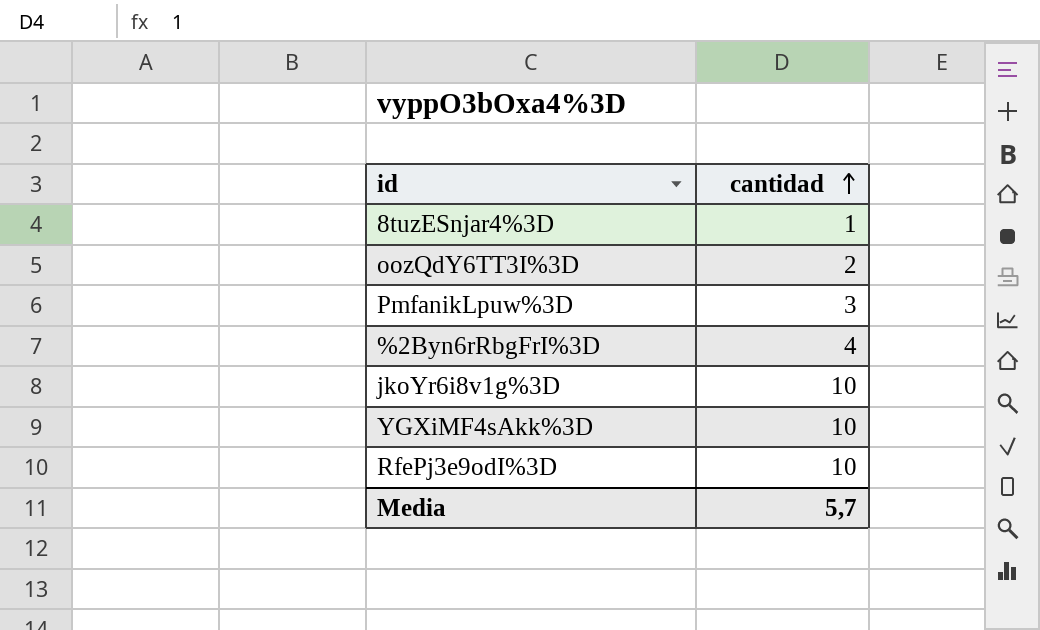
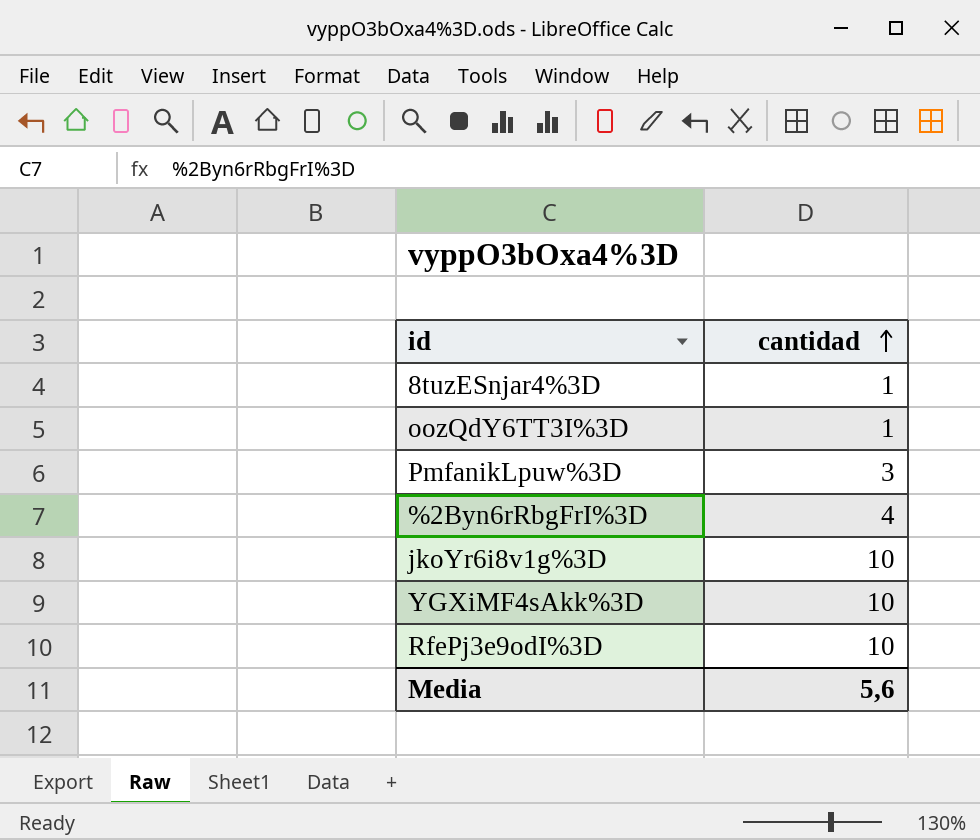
oozQdY6TT3I%3D | cantidad: 2 -> 1
Media | cantidad: 5,7 -> 5,6

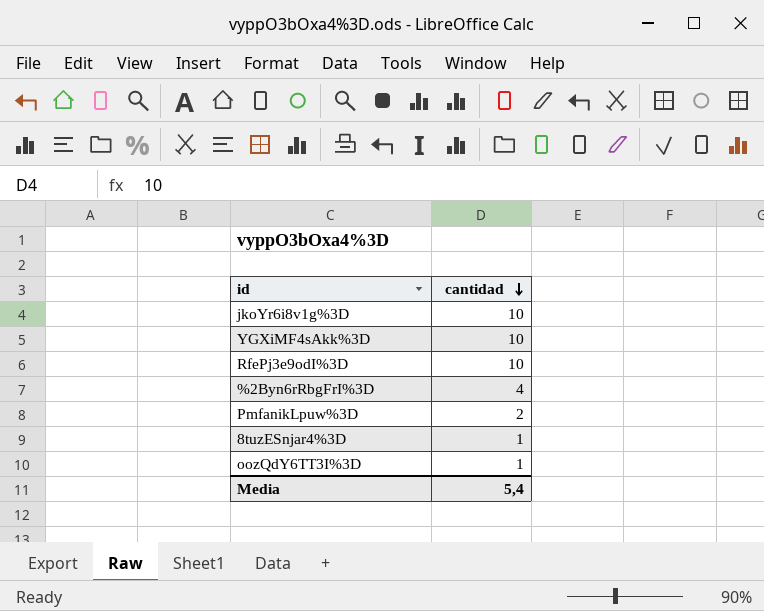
row order: cantidad ascending -> cantidad descending
PmfanikLpuw%3D | cantidad: 3 -> 2
Media | cantidad: 5,6 -> 5,4

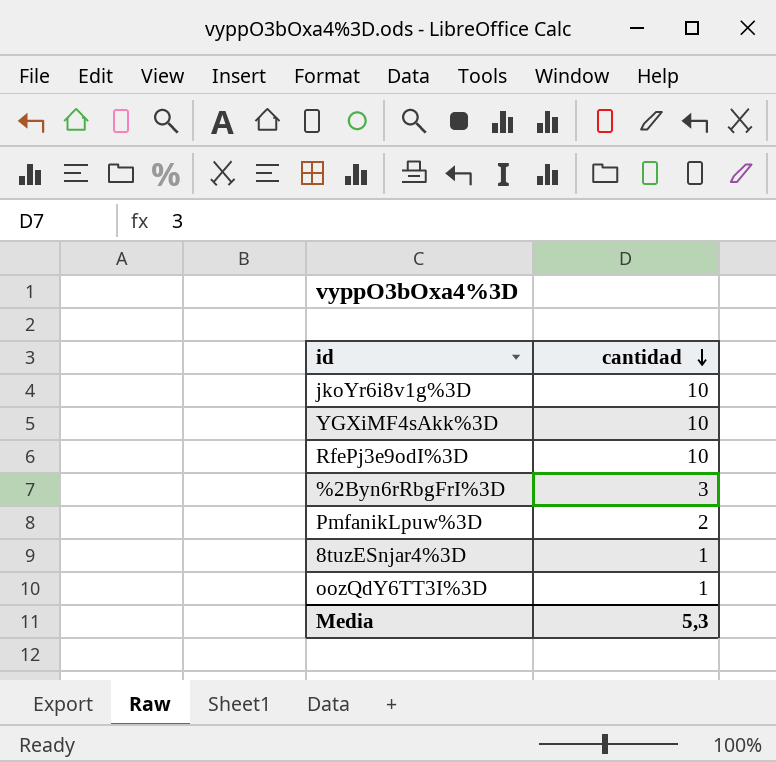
%2Byn6rRbgFrI%3D | cantidad: 4 -> 3
Media | cantidad: 5,4 -> 5,3

